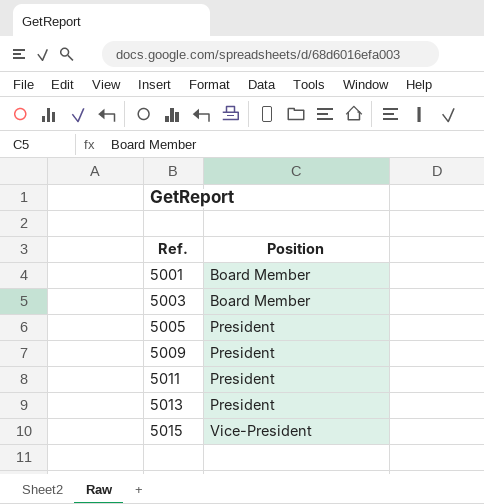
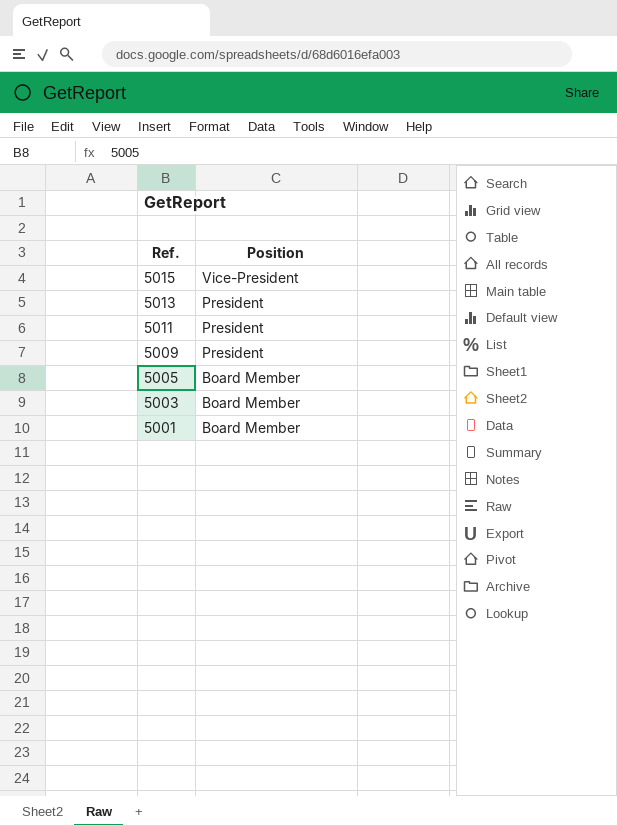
row order: Ref. ascending -> Ref. descending
5005 | Position: President -> Board Member

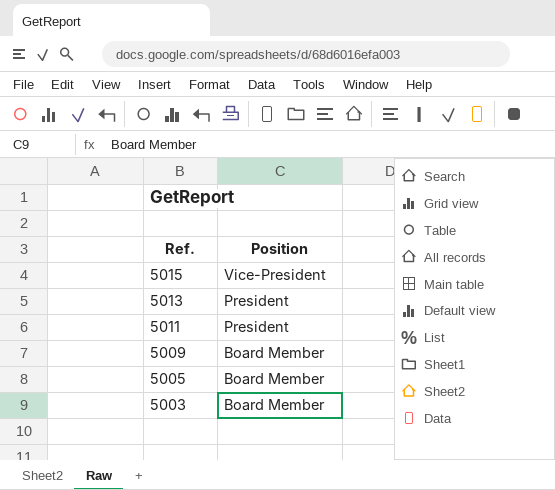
row 5001: Board Member -> none
5009 | Position: President -> Board Member

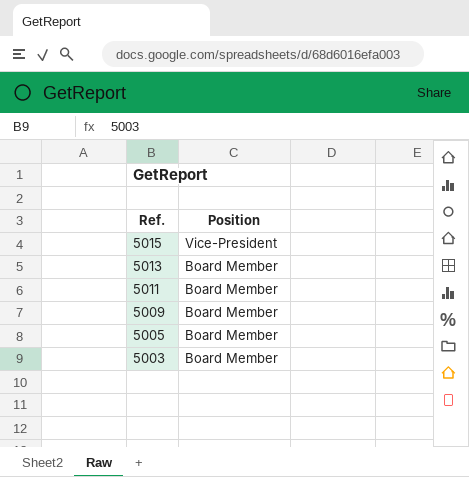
5013 | Position: President -> Board Member
5011 | Position: President -> Board Member

